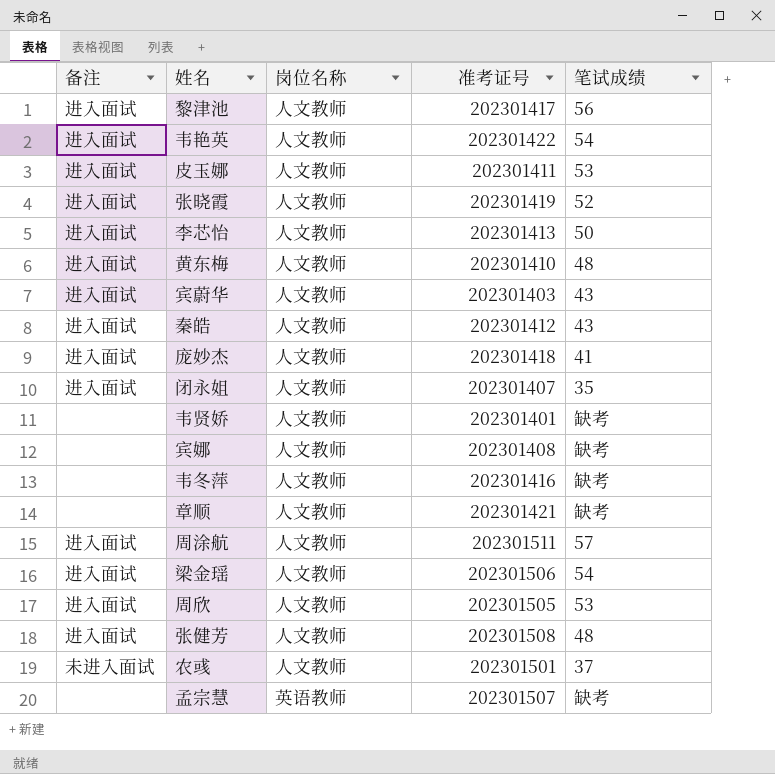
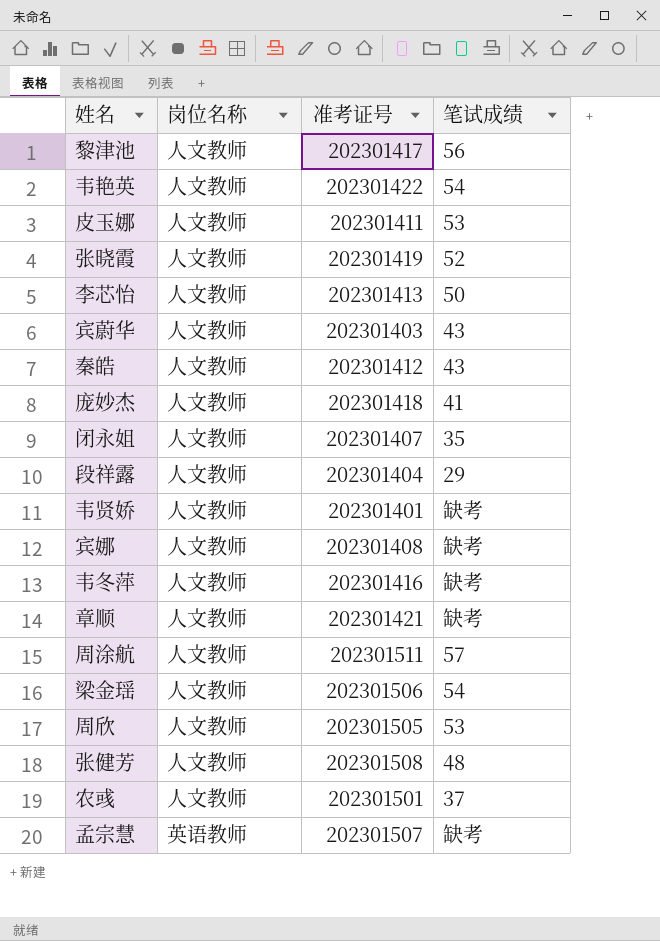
column 备注 | position: 1 -> none
row 黄东梅: 进入面试 | 人文教师 | 202301410 | 48 -> none
row 段祥露: none -> 人文教师 | 202301404 | 29

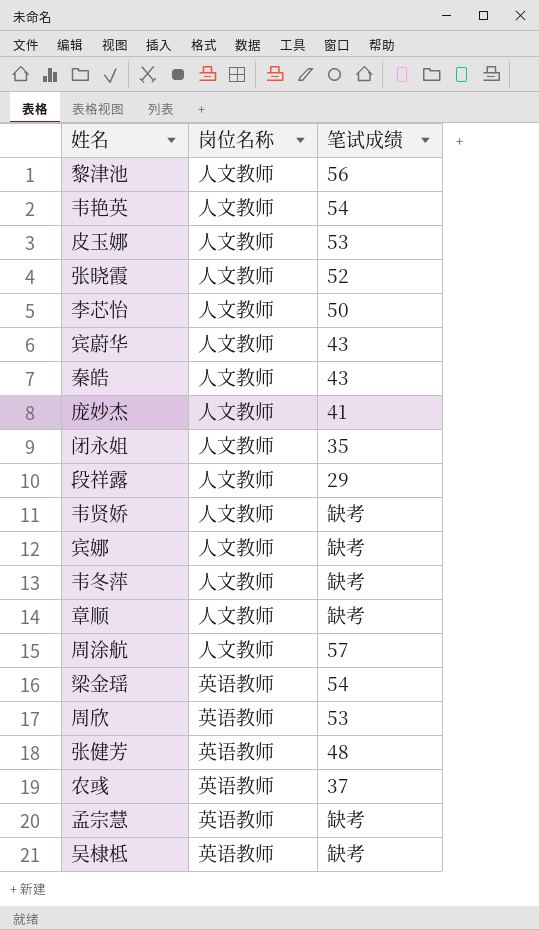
column 准考证号 | position: 3 -> none
梁金瑶 | 岗位名称: 人文教师 -> 英语教师
周欣 | 岗位名称: 人文教师 -> 英语教师
张健芳 | 岗位名称: 人文教师 -> 英语教师
农彧 | 岗位名称: 人文教师 -> 英语教师
row 吴棣柢: none -> 英语教师 | 缺考

